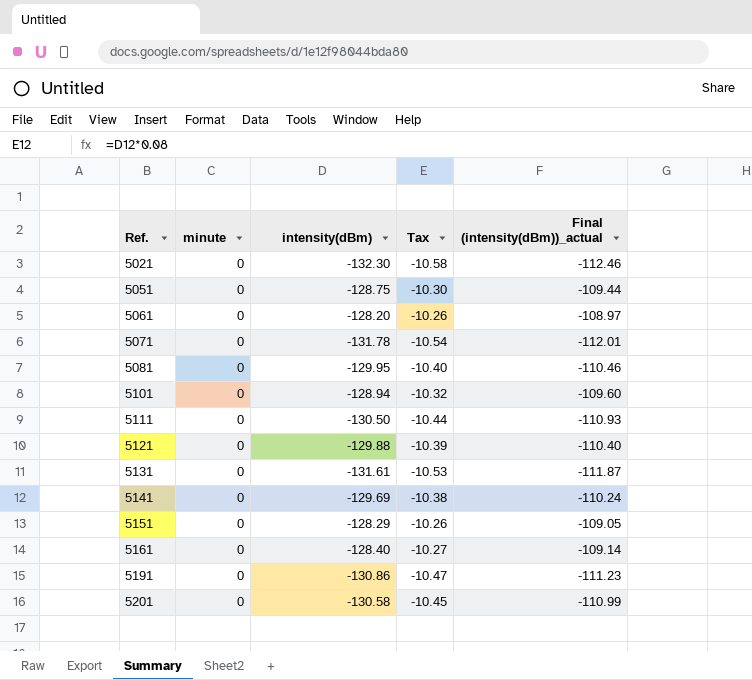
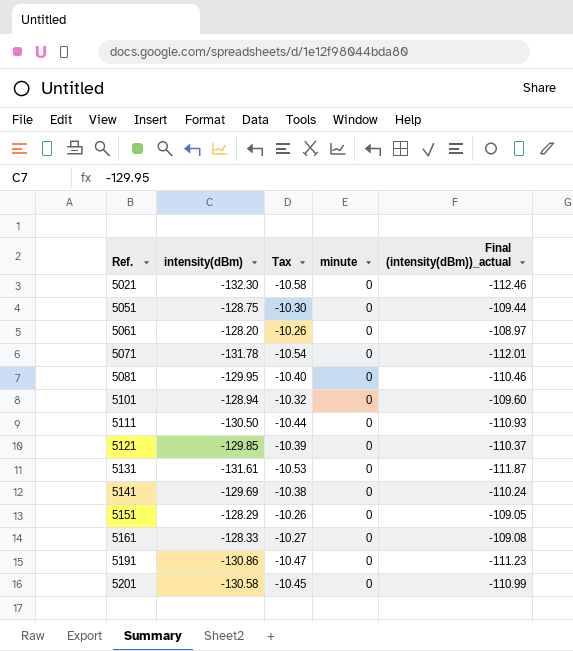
column minute | position: 2 -> 4
5121 | intensity(dBm): -129.88 -> -129.85
5121 | Final (intensity(dBm))_actual: -110.40 -> -110.37
5161 | intensity(dBm): -128.40 -> -128.33
5161 | Final (intensity(dBm))_actual: -109.14 -> -109.08

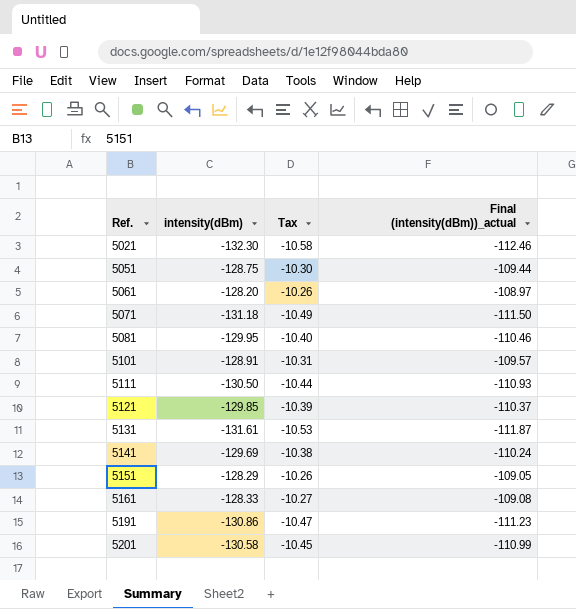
column minute | position: 4 -> none
5071 | intensity(dBm): -131.78 -> -131.18
5071 | Tax: -10.54 -> -10.49
5071 | Final (intensity(dBm))_actual: -112.01 -> -111.50
5101 | intensity(dBm): -128.94 -> -128.91
5101 | Tax: -10.32 -> -10.31
5101 | Final (intensity(dBm))_actual: -109.60 -> -109.57

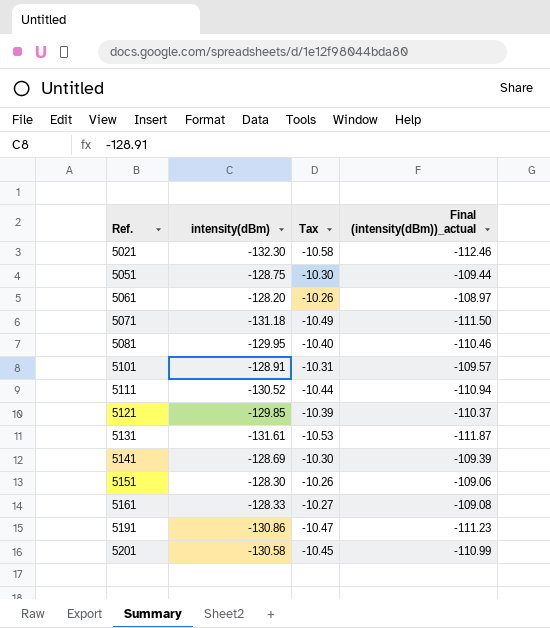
5111 | intensity(dBm): -130.50 -> -130.52
5111 | Final (intensity(dBm))_actual: -110.93 -> -110.94
5141 | intensity(dBm): -129.69 -> -128.69
5141 | Tax: -10.38 -> -10.30
5141 | Final (intensity(dBm))_actual: -110.24 -> -109.39
5151 | intensity(dBm): -128.29 -> -128.30
5151 | Final (intensity(dBm))_actual: -109.05 -> -109.06

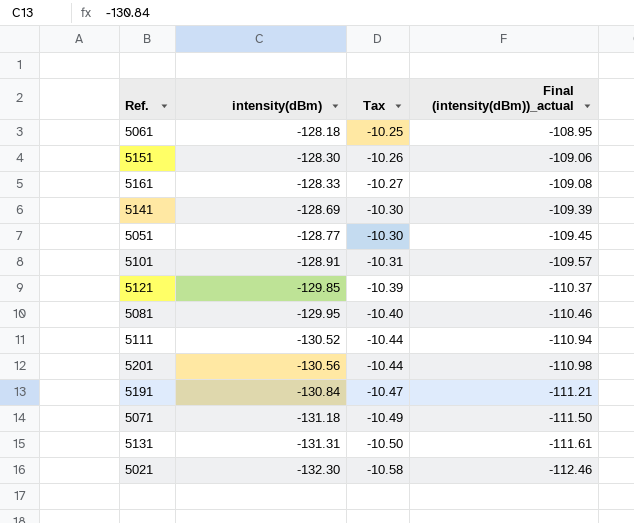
row order: Ref. ascending -> intensity(dBm) descending
5061 | intensity(dBm): -128.20 -> -128.18
5061 | Tax: -10.26 -> -10.25
5061 | Final (intensity(dBm))_actual: -108.97 -> -108.95
5051 | intensity(dBm): -128.75 -> -128.77
5051 | Final (intensity(dBm))_actual: -109.44 -> -109.45
5201 | intensity(dBm): -130.58 -> -130.56
5201 | Tax: -10.45 -> -10.44
5201 | Final (intensity(dBm))_actual: -110.99 -> -110.98
5191 | intensity(dBm): -130.86 -> -130.84
5191 | Final (intensity(dBm))_actual: -111.23 -> -111.21
5131 | intensity(dBm): -131.61 -> -131.31
5131 | Tax: -10.53 -> -10.50
5131 | Final (intensity(dBm))_actual: -111.87 -> -111.61

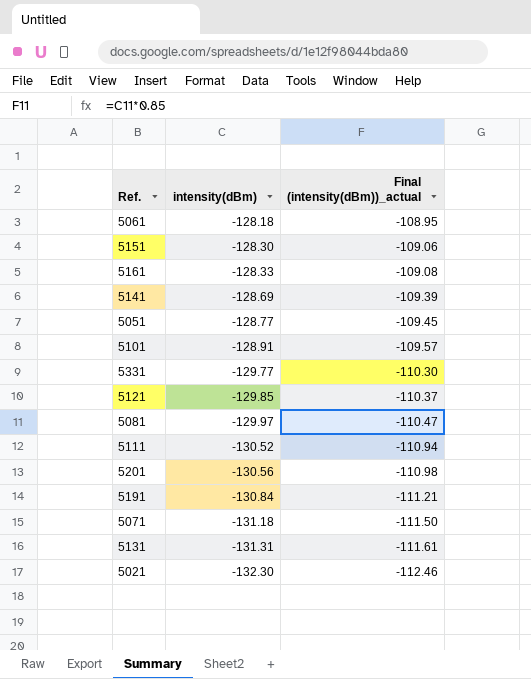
column Tax | formula: [intensity(dBm)] * 0.08 -> none
row 5331: none -> -129.77 | -110.30
5081 | intensity(dBm): -129.95 -> -129.97
5081 | Final (intensity(dBm))_actual: -110.46 -> -110.47

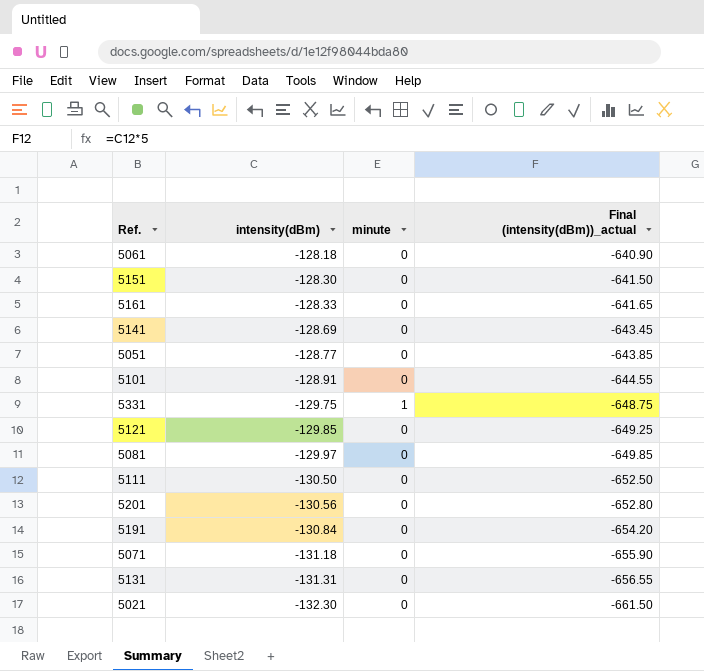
column minute | position: none -> 3
column Final (intensity(dBm))_actual | formula: [intensity(dBm)] * 0.85 -> [intensity(dBm)] * 5
5331 | intensity(dBm): -129.77 -> -129.75
5111 | intensity(dBm): -130.52 -> -130.50

